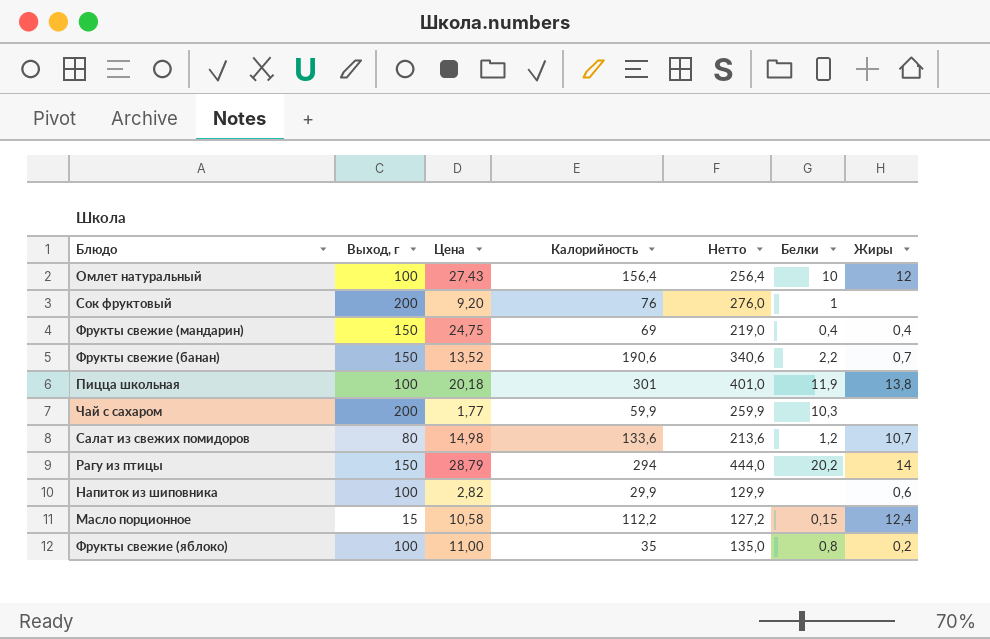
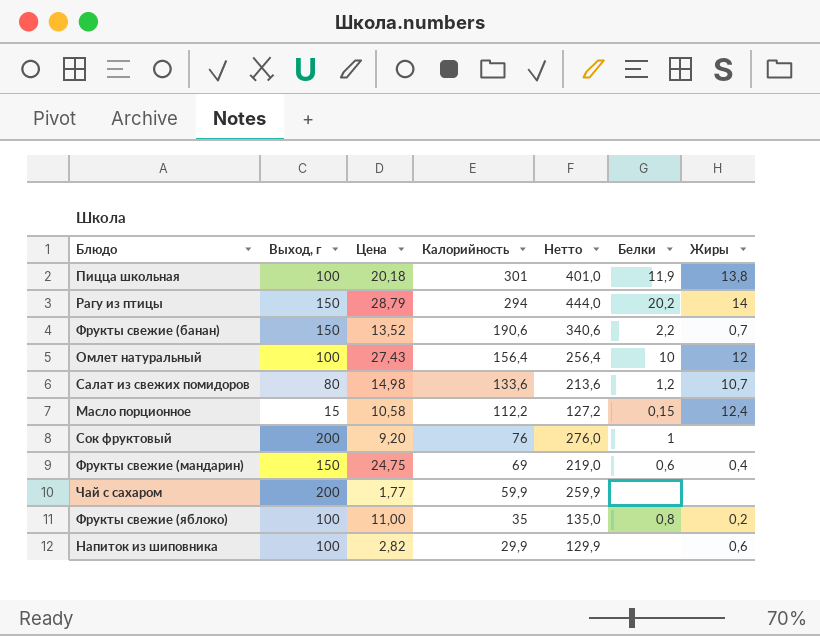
row order: none -> Калорийность descending
Фрукты свежие (мандарин) | Белки: 0,4 -> 0,6
Чай с сахаром | Белки: 10,3 -> none

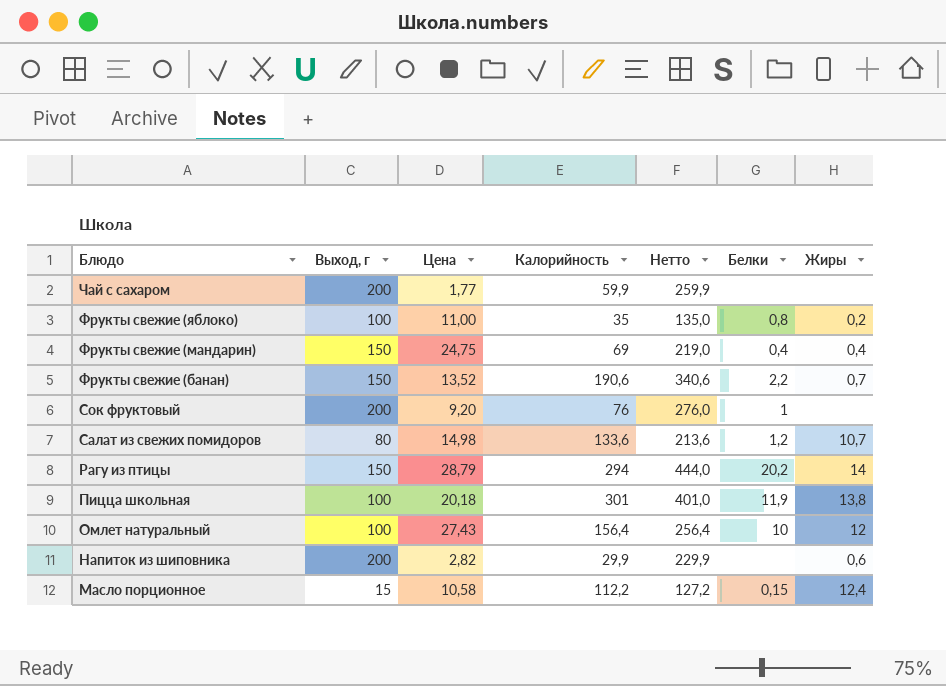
row order: Калорийность descending -> Блюдо descending
Фрукты свежие (мандарин) | Белки: 0,6 -> 0,4
Напиток из шиповника | Выход, г: 100 -> 200
Напиток из шиповника | Нетто: 129,9 -> 229,9

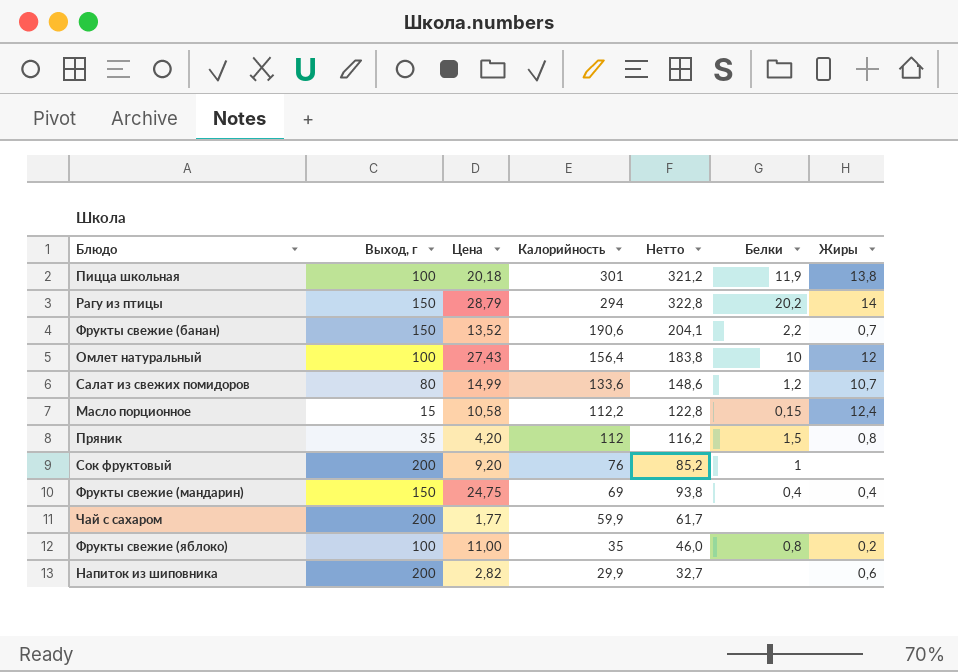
row order: Блюдо descending -> Калорийность descending
column Нетто | formula: [Выход, г] + [Калорийность] -> [Цена] + [Калорийность]
Салат из свежих помидоров | Цена: 14,98 -> 14,99
row Пряник: none -> 35 | 4,20 | 112 | 116,2 | 1,5 | 0,8

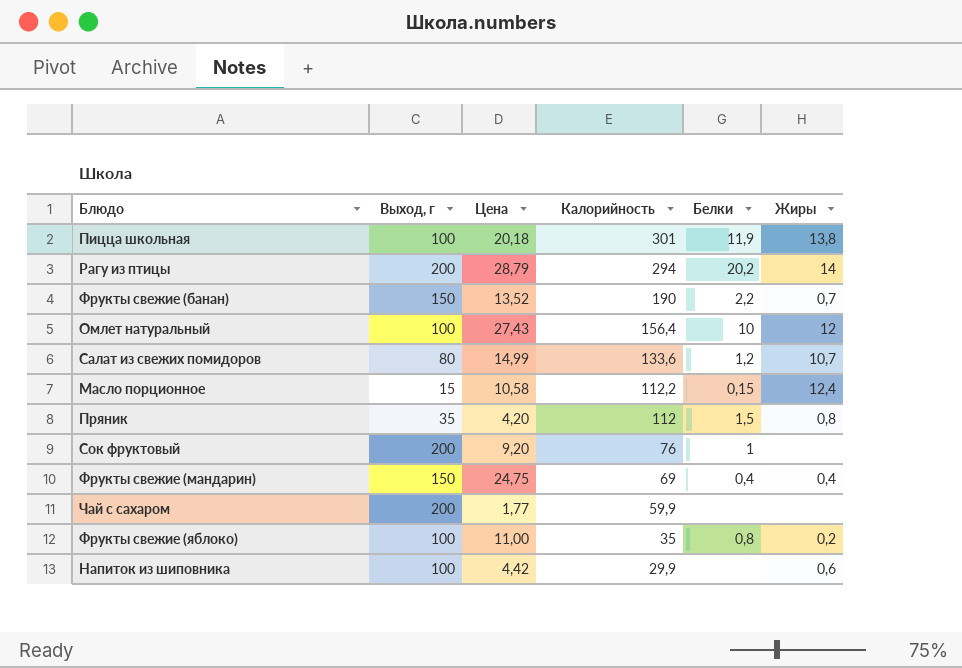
column Нетто | formula: [Цена] + [Калорийность] -> none
Рагу из птицы | Выход, г: 150 -> 200
Фрукты свежие (банан) | Калорийность: 190,6 -> 190
Напиток из шиповника | Выход, г: 200 -> 100
Напиток из шиповника | Цена: 2,82 -> 4,42

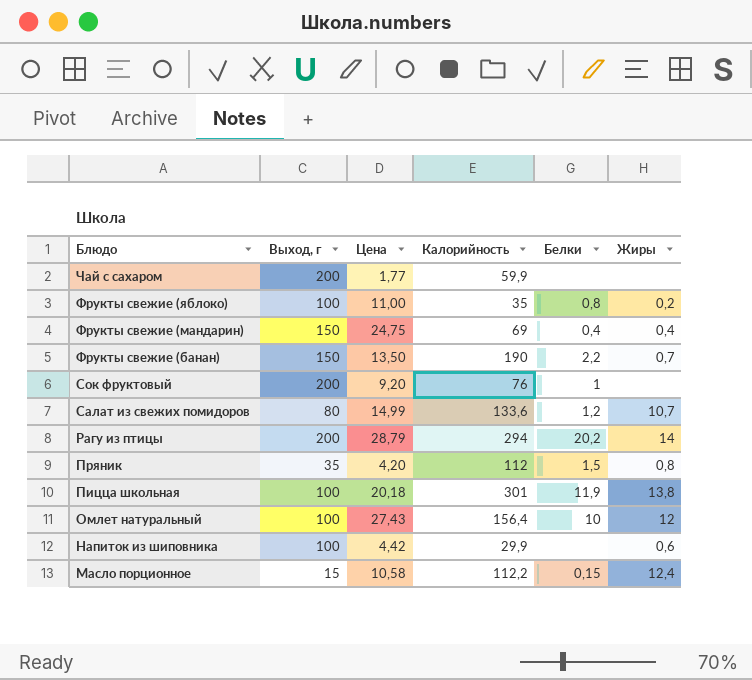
row order: Калорийность descending -> Блюдо descending
Фрукты свежие (банан) | Цена: 13,52 -> 13,50

